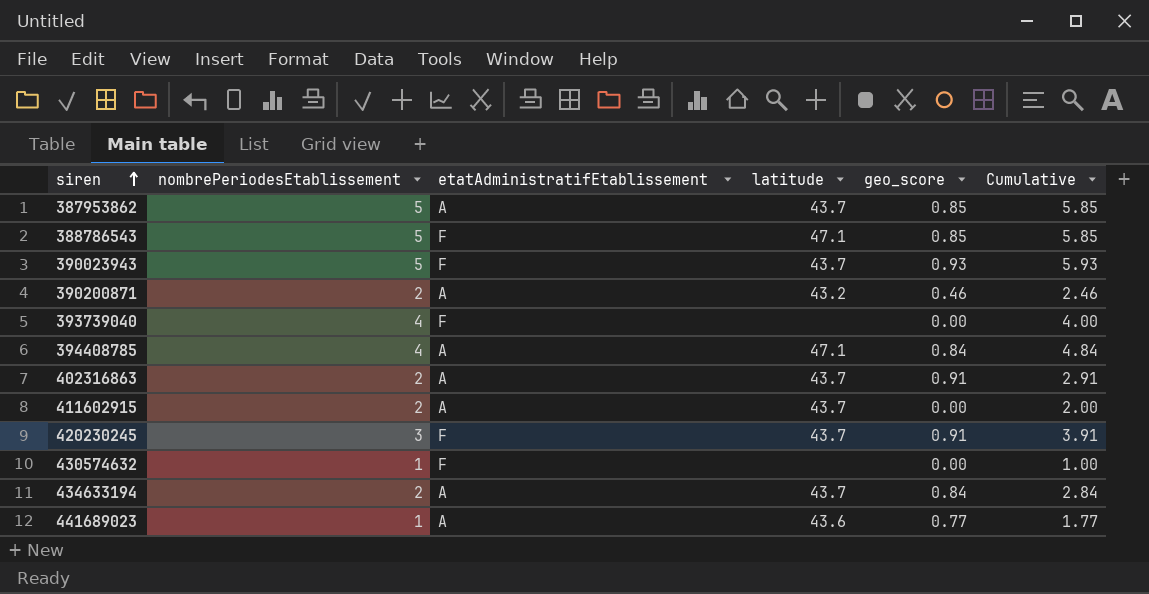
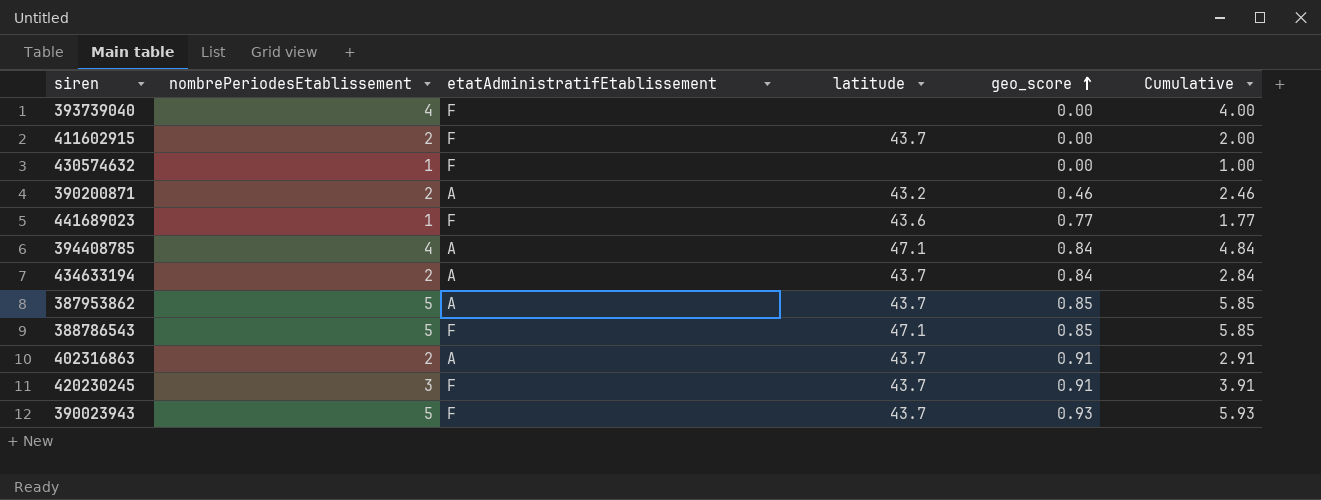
row order: siren ascending -> geo_score ascending
411602915 | etatAdministratifEtablissement: A -> F
441689023 | etatAdministratifEtablissement: A -> F

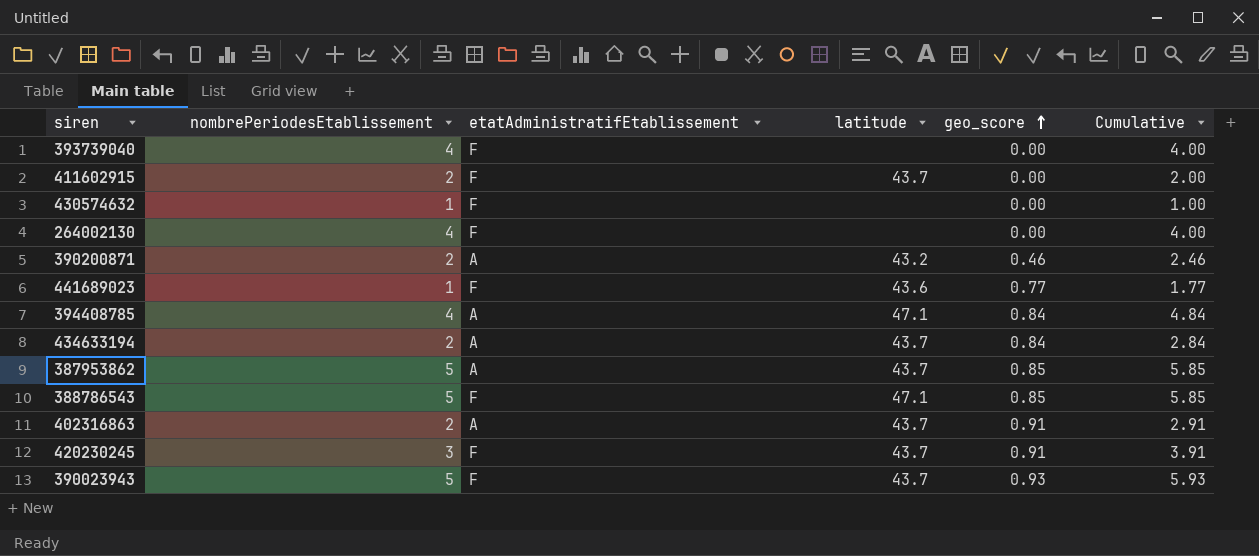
row 264002130: none -> 4 | F | none | 0.00 | 4.00

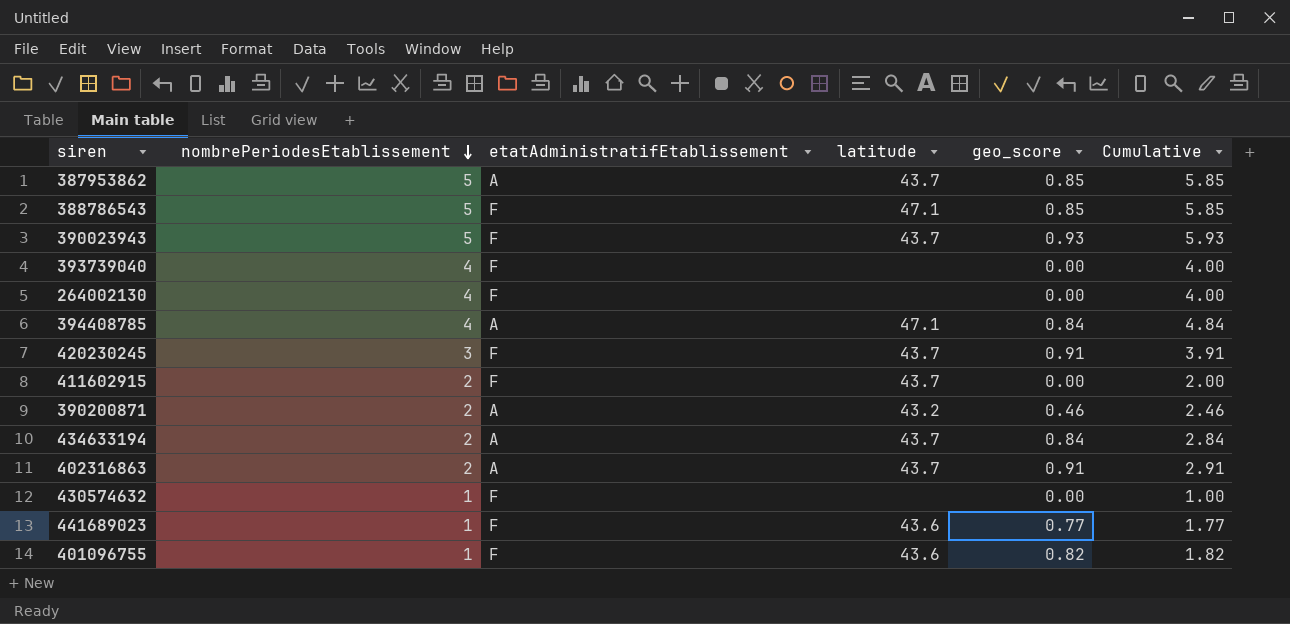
row order: geo_score ascending -> nombrePeriodesEtablissement descending
row 401096755: none -> 1 | F | 43.6 | 0.82 | 1.82

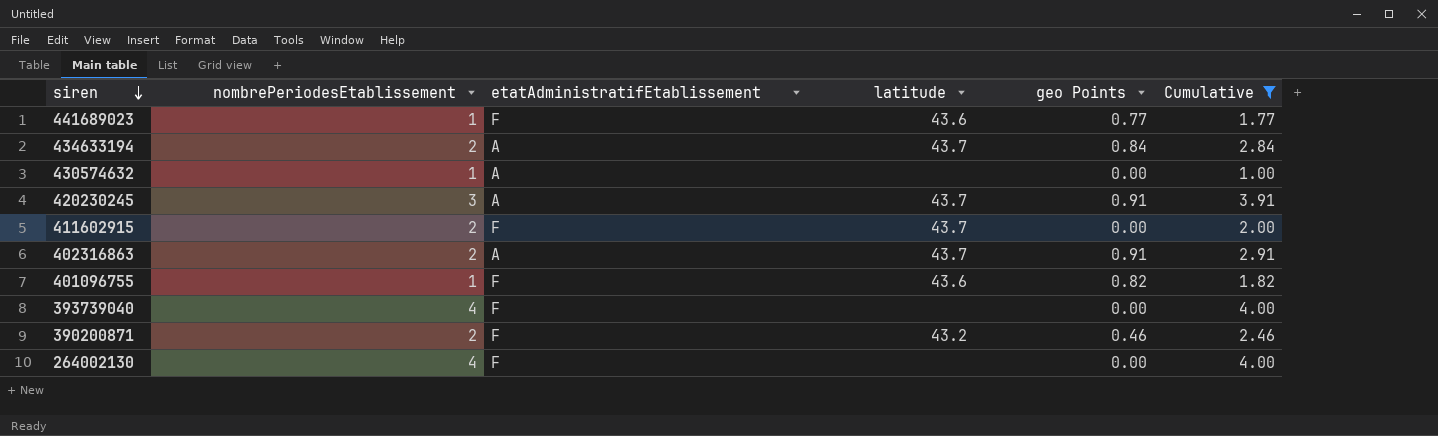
filter: none -> Cumulative <= 4.00
row order: nombrePeriodesEtablissement descending -> siren descending
column name: geo_score -> geo Points
430574632 | etatAdministratifEtablissement: F -> A
420230245 | etatAdministratifEtablissement: F -> A
390200871 | etatAdministratifEtablissement: A -> F

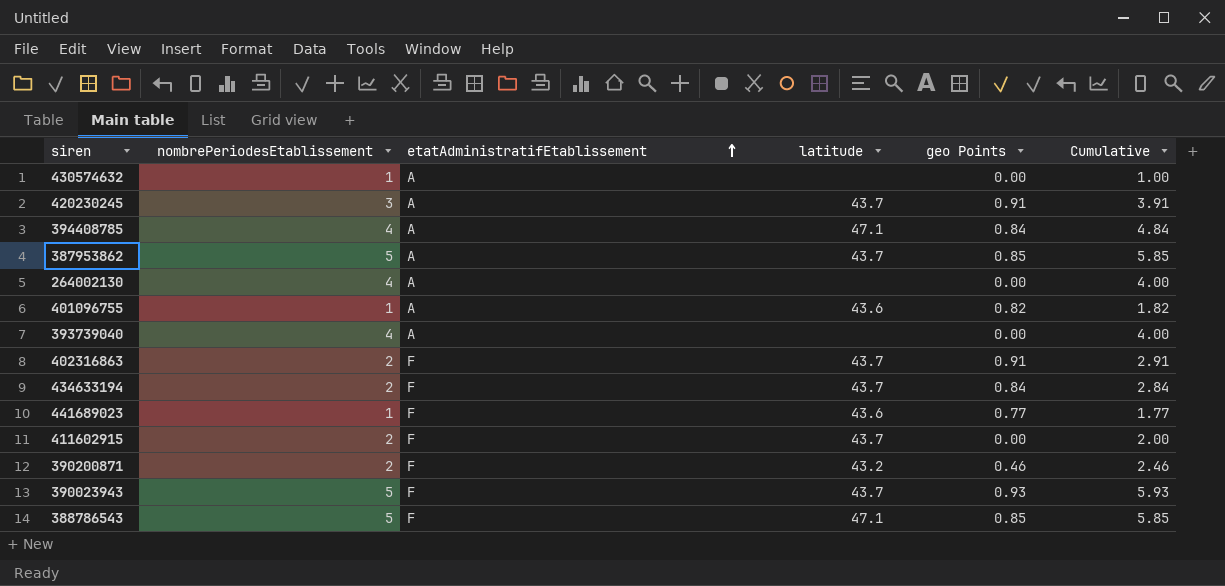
filter: Cumulative <= 4.00 -> none
row order: siren descending -> etatAdministratifEtablissement ascending
264002130 | etatAdministratifEtablissement: F -> A
401096755 | etatAdministratifEtablissement: F -> A
393739040 | etatAdministratifEtablissement: F -> A
402316863 | etatAdministratifEtablissement: A -> F
434633194 | etatAdministratifEtablissement: A -> F

